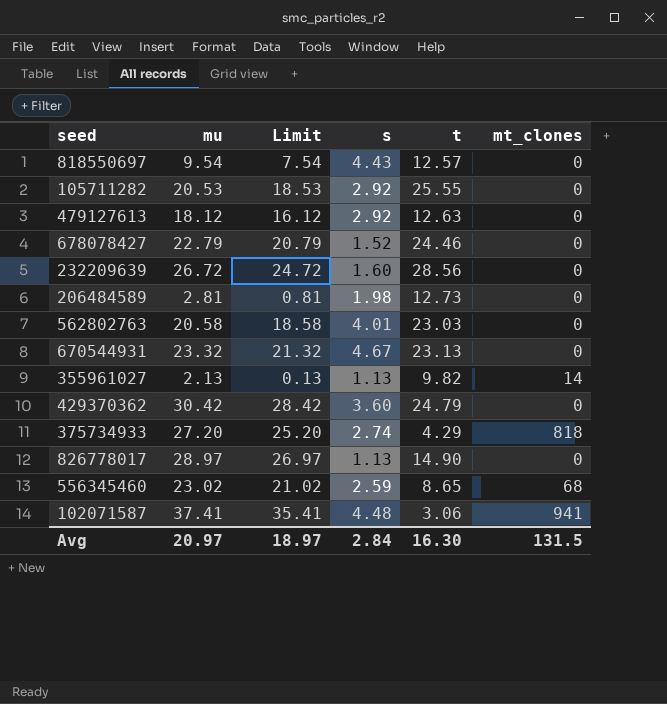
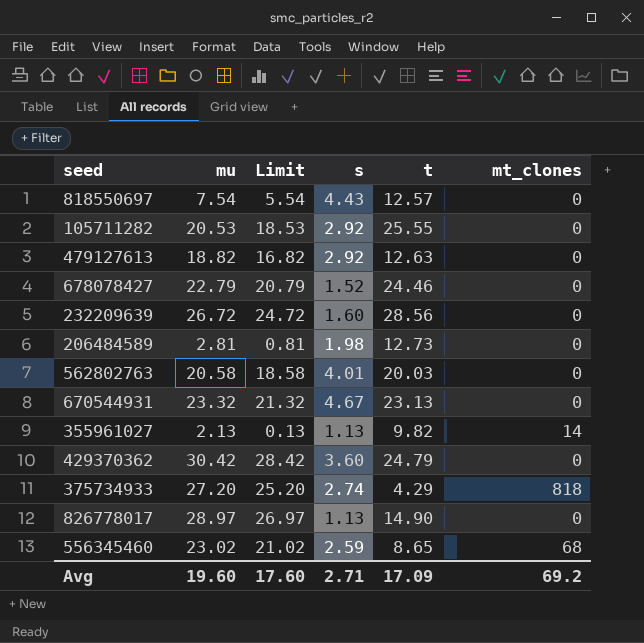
row 102071587: 37.41 | 35.41 | 4.48 | 3.06 | 941 -> none
818550697 | mu: 9.54 -> 7.54
818550697 | Limit: 7.54 -> 5.54
479127613 | mu: 18.12 -> 18.82
479127613 | Limit: 16.12 -> 16.82
562802763 | t: 23.03 -> 20.03
Avg | mu: 20.97 -> 19.60
Avg | Limit: 18.97 -> 17.60
Avg | s: 2.84 -> 2.71
Avg | t: 16.30 -> 17.09
Avg | mt_clones: 131.5 -> 69.2

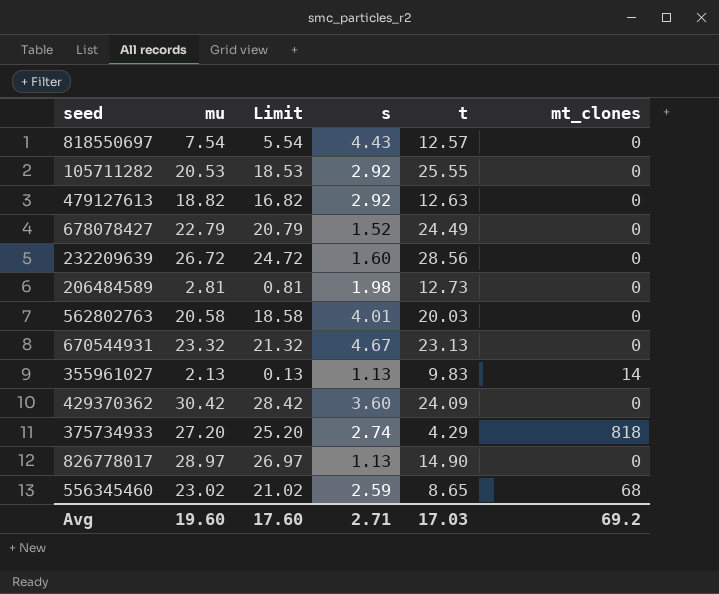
678078427 | t: 24.46 -> 24.49
355961027 | t: 9.82 -> 9.83
429370362 | t: 24.79 -> 24.09
Avg | t: 17.09 -> 17.03

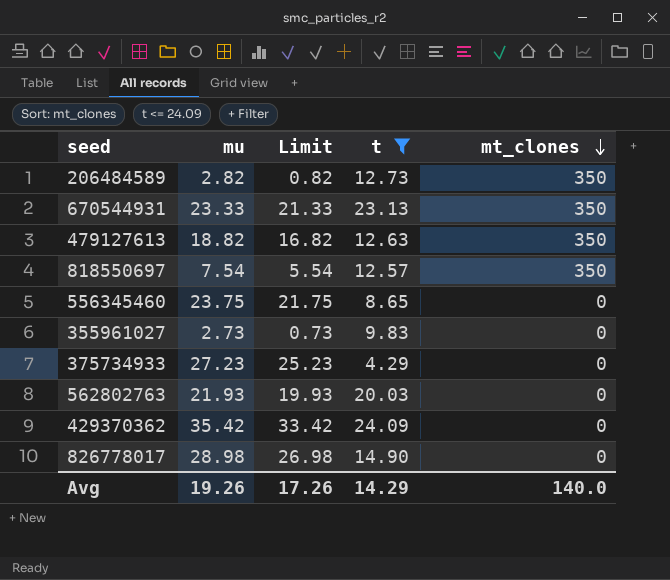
filter: none -> t <= 24.09
row order: none -> mt_clones descending
column s | position: 4 -> none
206484589 | mu: 2.81 -> 2.82
206484589 | Limit: 0.81 -> 0.82
206484589 | mt_clones: 0 -> 350
670544931 | mu: 23.32 -> 23.33
670544931 | Limit: 21.32 -> 21.33
670544931 | mt_clones: 0 -> 350
479127613 | mt_clones: 0 -> 350
818550697 | mt_clones: 0 -> 350
556345460 | mu: 23.02 -> 23.75
556345460 | Limit: 21.02 -> 21.75
556345460 | mt_clones: 68 -> 0
355961027 | mu: 2.13 -> 2.73
355961027 | Limit: 0.13 -> 0.73
355961027 | mt_clones: 14 -> 0
375734933 | mu: 27.20 -> 27.23
375734933 | Limit: 25.20 -> 25.23
375734933 | mt_clones: 818 -> 0
562802763 | mu: 20.58 -> 21.93
562802763 | Limit: 18.58 -> 19.93
429370362 | mu: 30.42 -> 35.42
429370362 | Limit: 28.42 -> 33.42
826778017 | mu: 28.97 -> 28.98
826778017 | Limit: 26.97 -> 26.98
Avg | mu: 19.60 -> 19.26
Avg | Limit: 17.60 -> 17.26
Avg | t: 17.03 -> 14.29
Avg | mt_clones: 69.2 -> 140.0

